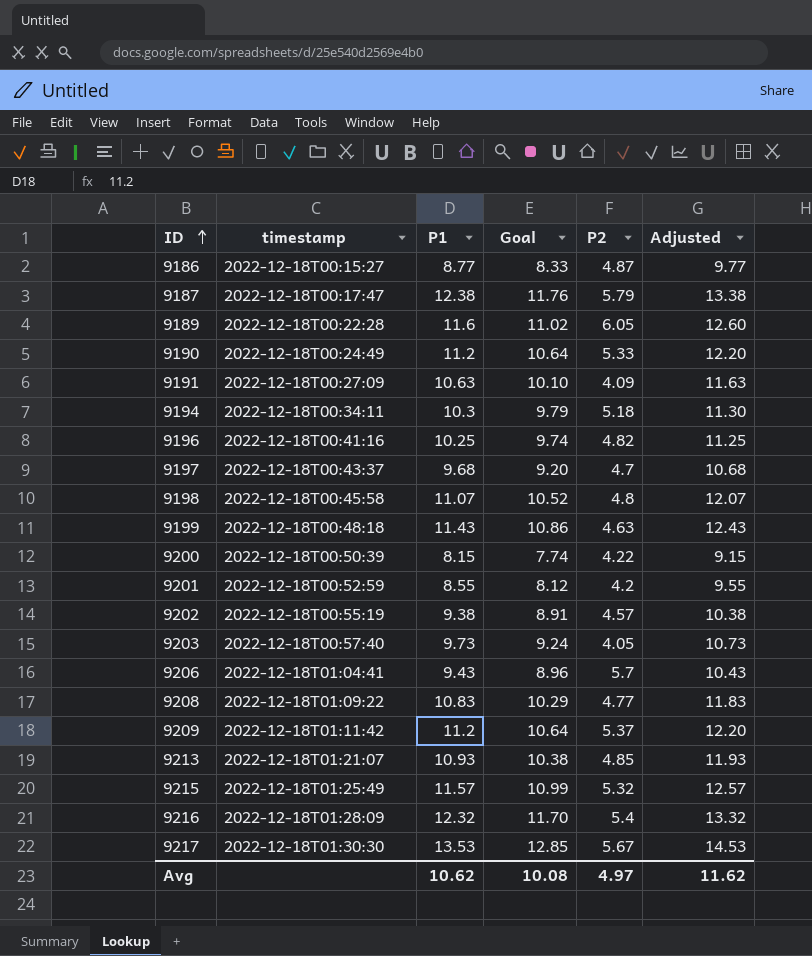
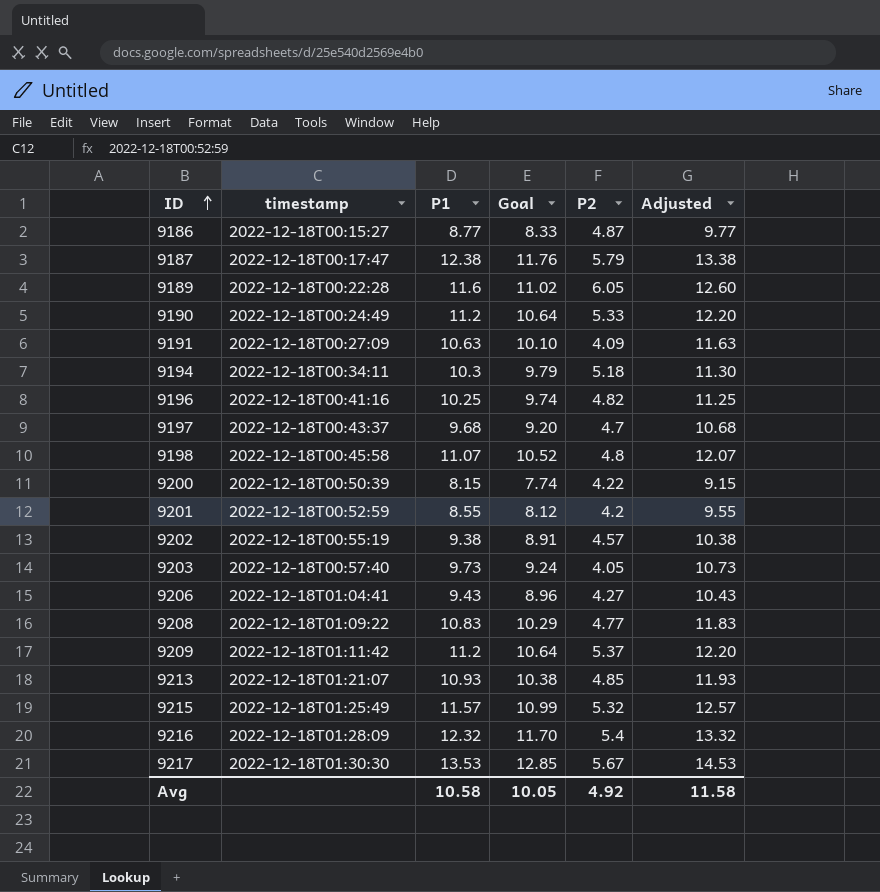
row 9199: 2022-12-18T00:48:18 | 11.43 | 10.86 | 4.63 | 12.43 -> none
9206 | P2: 5.7 -> 4.27
Avg | P1: 10.62 -> 10.58
Avg | Goal: 10.08 -> 10.05
Avg | P2: 4.97 -> 4.92
Avg | Adjusted: 11.62 -> 11.58

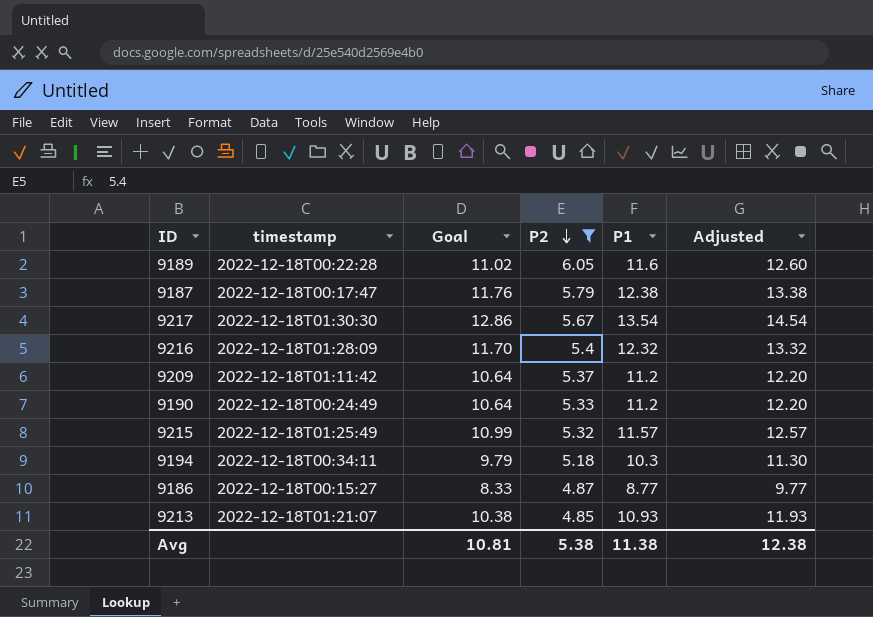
filter: none -> P2 >= 4.85
row order: ID ascending -> P2 descending
column P1 | position: 3 -> 5
9217 | Goal: 12.85 -> 12.86
9217 | P1: 13.53 -> 13.54
9217 | Adjusted: 14.53 -> 14.54
Avg | Goal: 10.05 -> 10.81
Avg | P2: 4.92 -> 5.38
Avg | P1: 10.58 -> 11.38
Avg | Adjusted: 11.58 -> 12.38

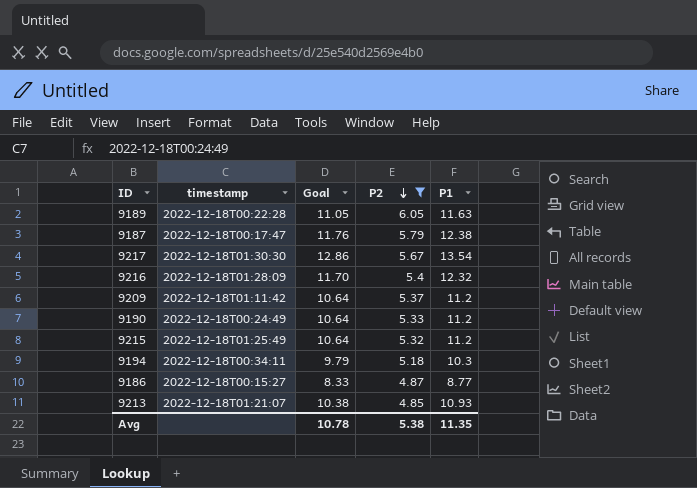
column Adjusted | formula: [P1] + 1 -> none
9189 | Goal: 11.02 -> 11.05
9189 | P1: 11.6 -> 11.63
9215 | Goal: 10.99 -> 10.64
9215 | P1: 11.57 -> 11.2
Avg | Goal: 10.81 -> 10.78
Avg | P1: 11.38 -> 11.35

